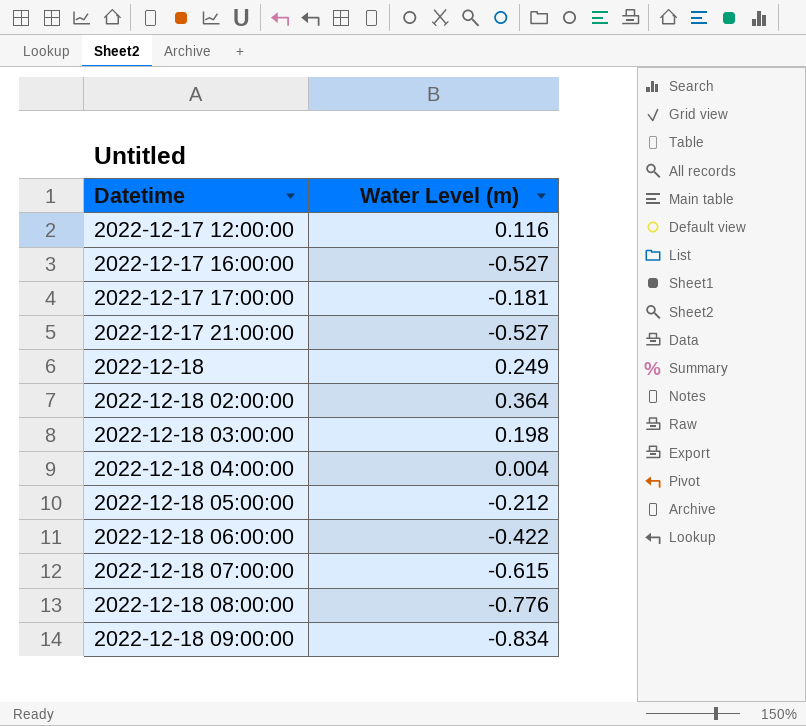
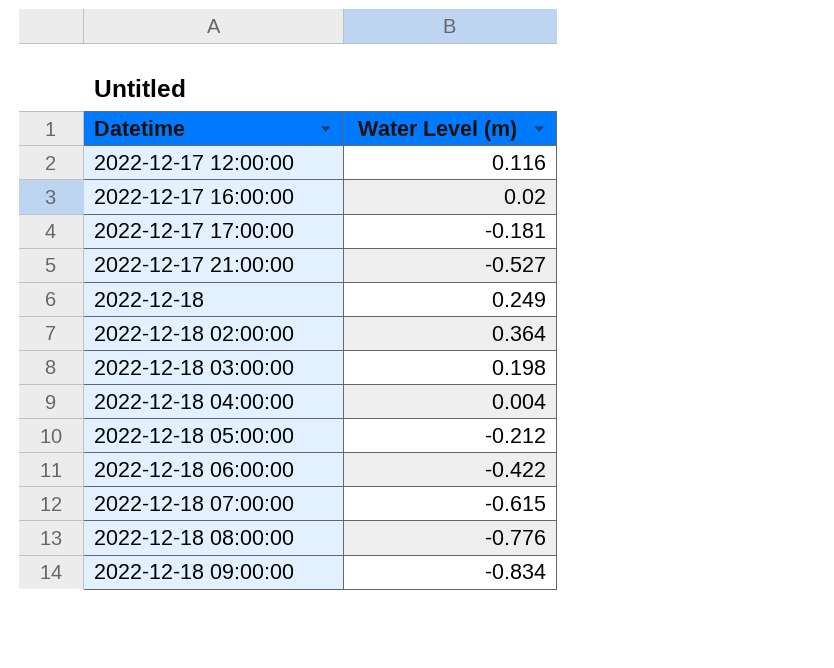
2022-12-17 16:00:00 | Water Level (m): -0.527 -> 0.02

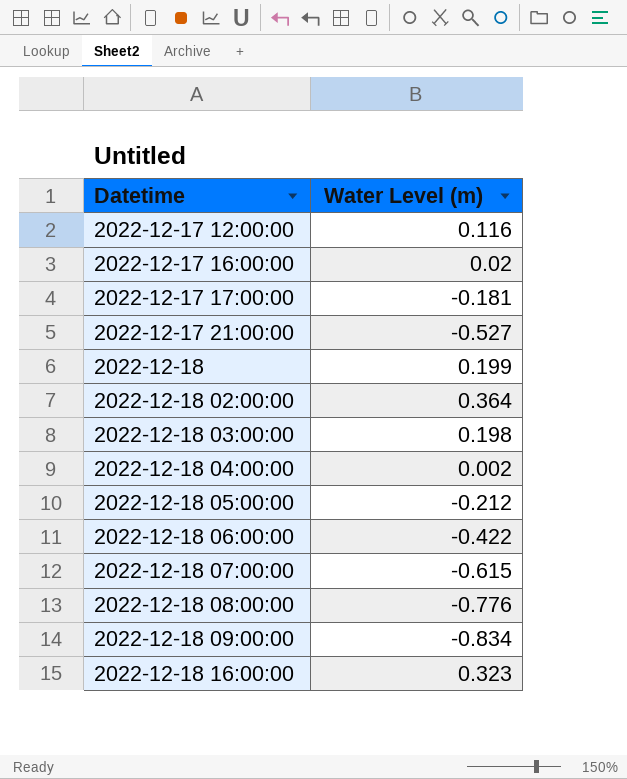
2022-12-18 | Water Level (m): 0.249 -> 0.199
2022-12-18 04:00:00 | Water Level (m): 0.004 -> 0.002
row 2022-12-18 16:00:00: none -> 0.323

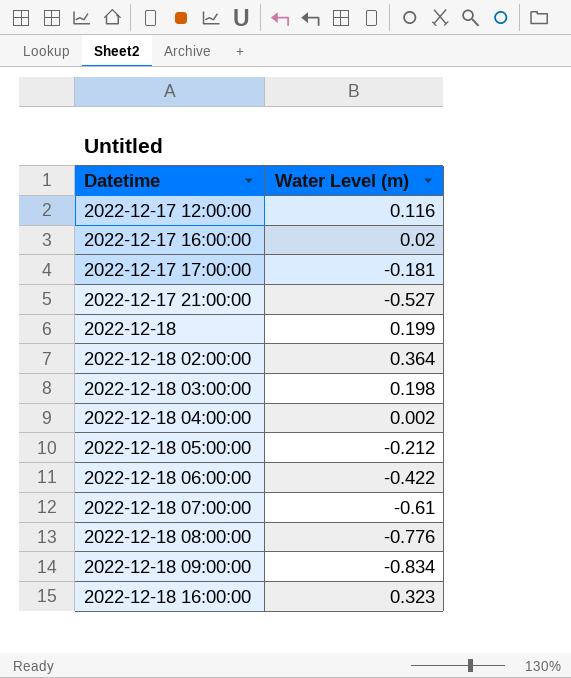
2022-12-18 07:00:00 | Water Level (m): -0.615 -> -0.61

